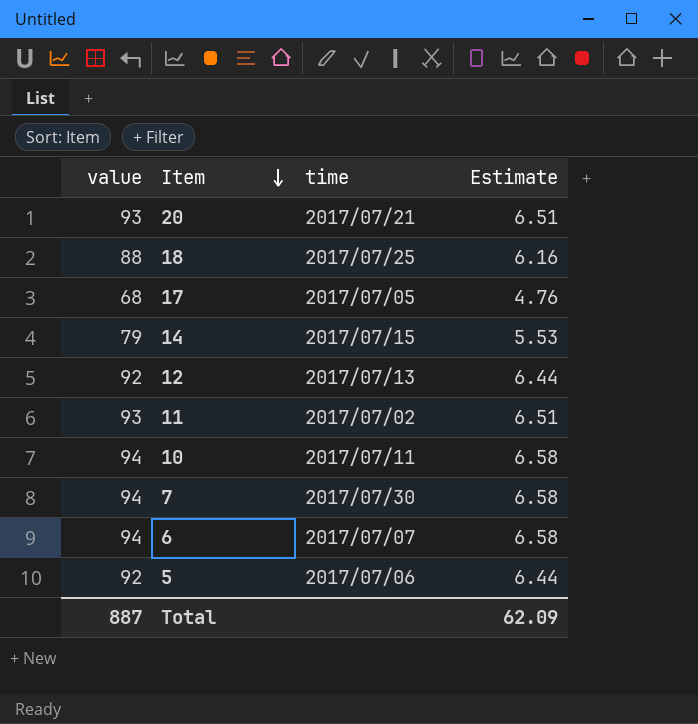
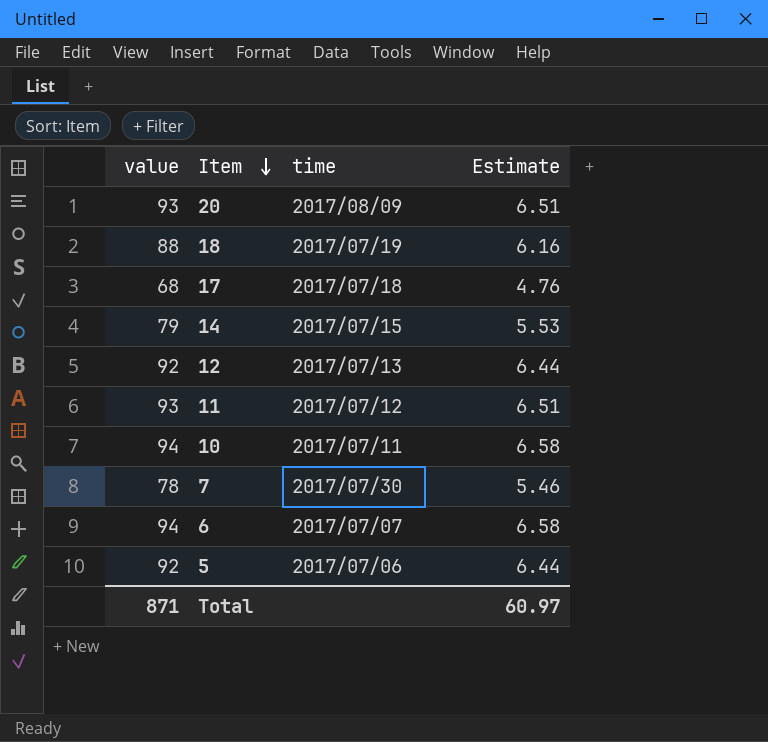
20 | time: 2017/07/21 -> 2017/08/09
18 | time: 2017/07/25 -> 2017/07/19
17 | time: 2017/07/05 -> 2017/07/18
11 | time: 2017/07/02 -> 2017/07/12
7 | value: 94 -> 78
7 | Estimate: 6.58 -> 5.46
Total | value: 887 -> 871
Total | Estimate: 62.09 -> 60.97

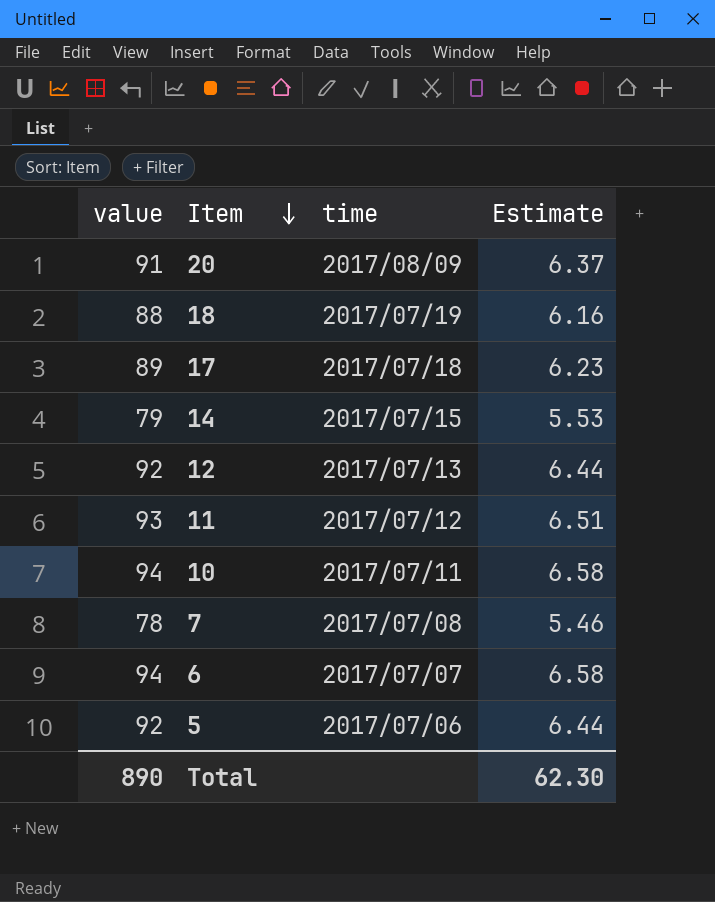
20 | value: 93 -> 91
20 | Estimate: 6.51 -> 6.37
17 | value: 68 -> 89
17 | Estimate: 4.76 -> 6.23
7 | time: 2017/07/30 -> 2017/07/08
Total | value: 871 -> 890
Total | Estimate: 60.97 -> 62.30

